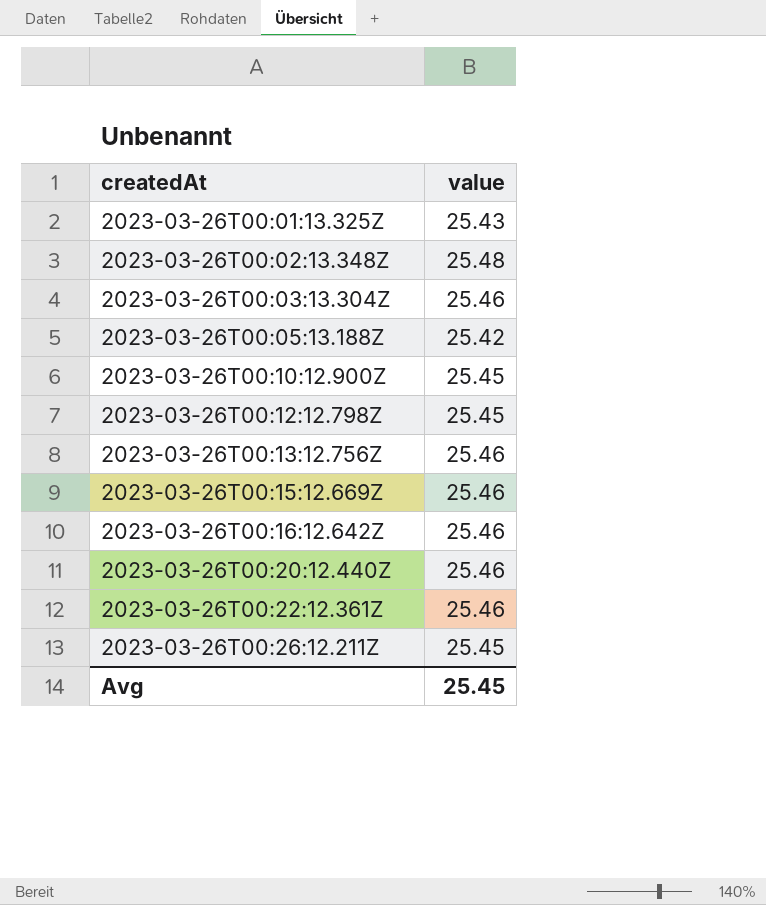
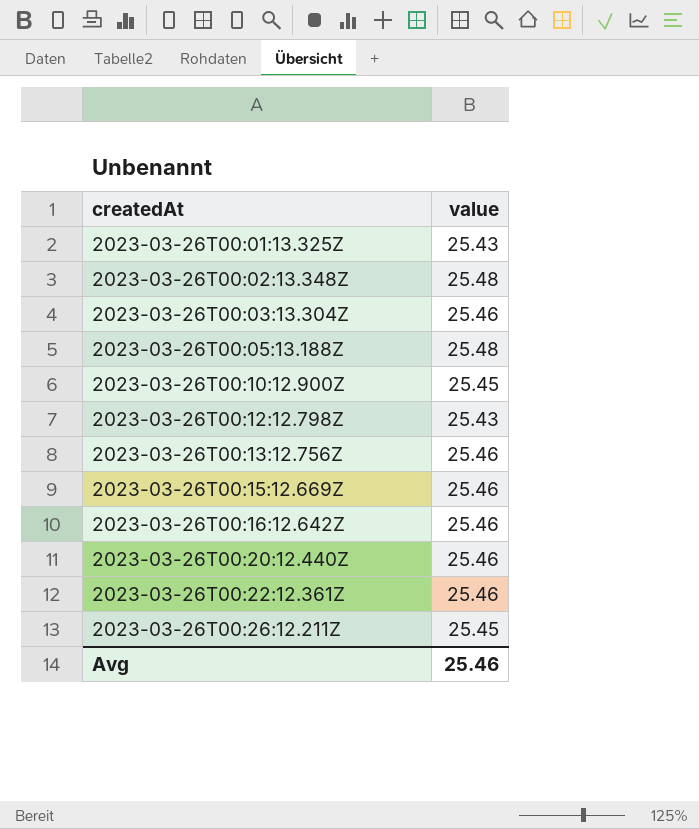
2023-03-26T00:05:13.188Z | value: 25.42 -> 25.48
2023-03-26T00:12:12.798Z | value: 25.45 -> 25.43
Avg | value: 25.45 -> 25.46

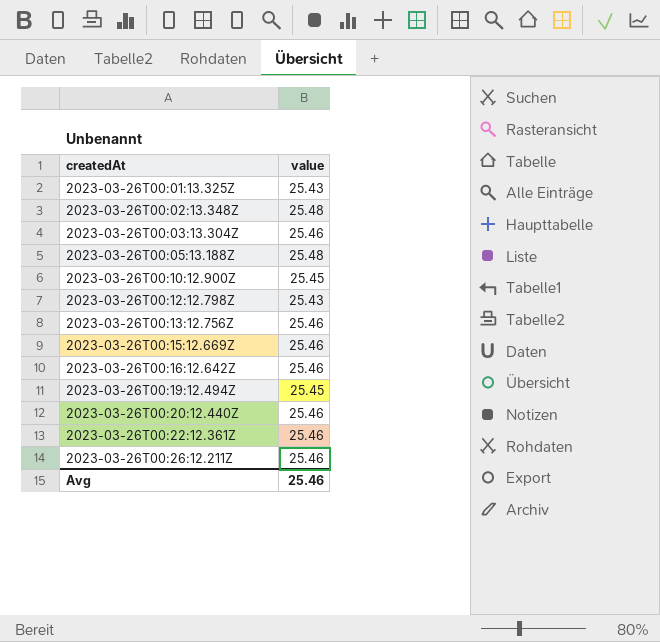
row 2023-03-26T00:19:12.494Z: none -> 25.45
2023-03-26T00:26:12.211Z | value: 25.45 -> 25.46

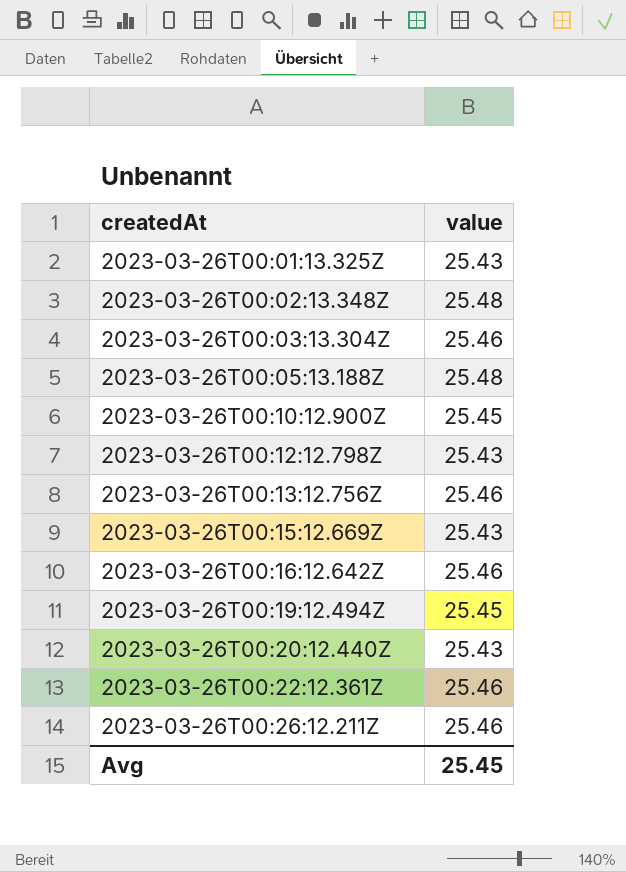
2023-03-26T00:15:12.669Z | value: 25.46 -> 25.43
2023-03-26T00:20:12.440Z | value: 25.46 -> 25.43
Avg | value: 25.46 -> 25.45

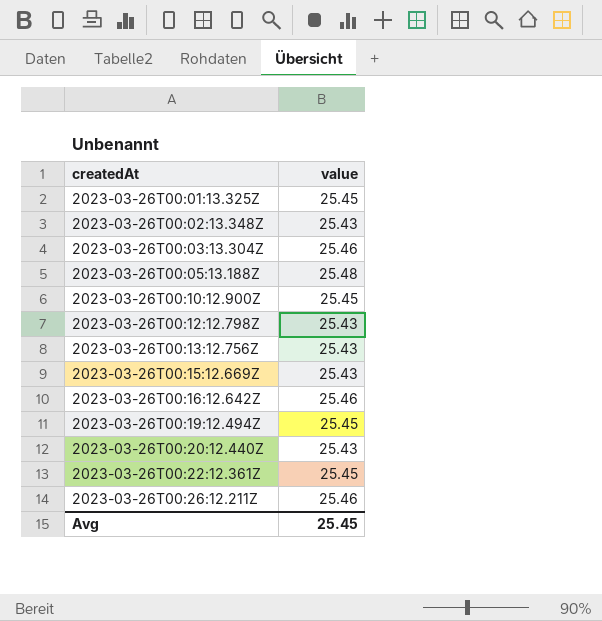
2023-03-26T00:01:13.325Z | value: 25.43 -> 25.45
2023-03-26T00:02:13.348Z | value: 25.48 -> 25.43
2023-03-26T00:13:12.756Z | value: 25.46 -> 25.43
2023-03-26T00:22:12.361Z | value: 25.46 -> 25.45

